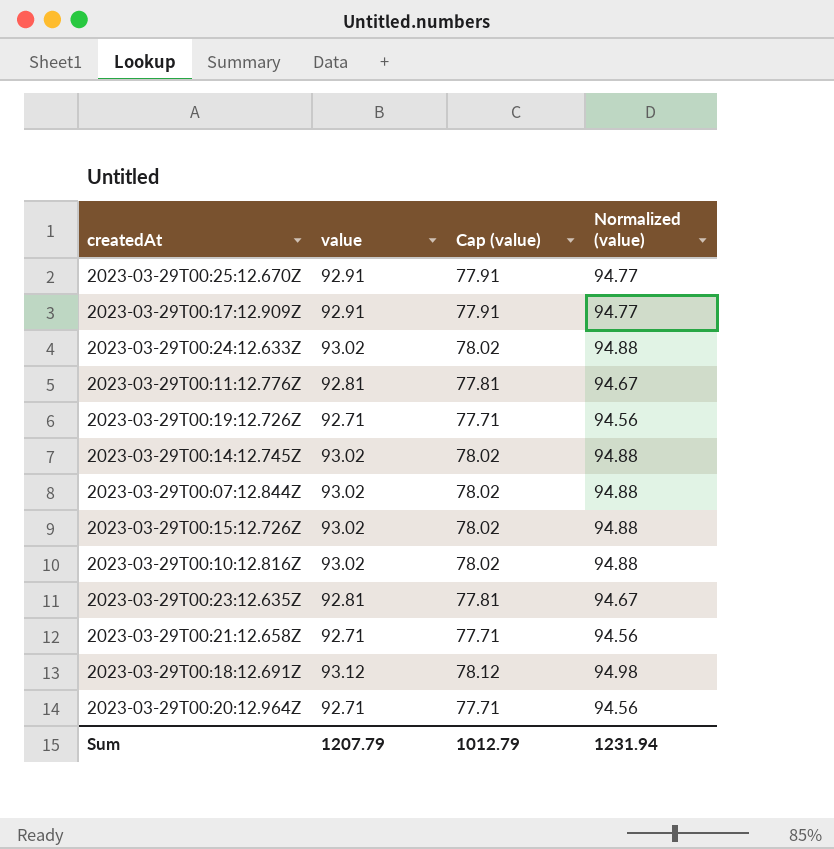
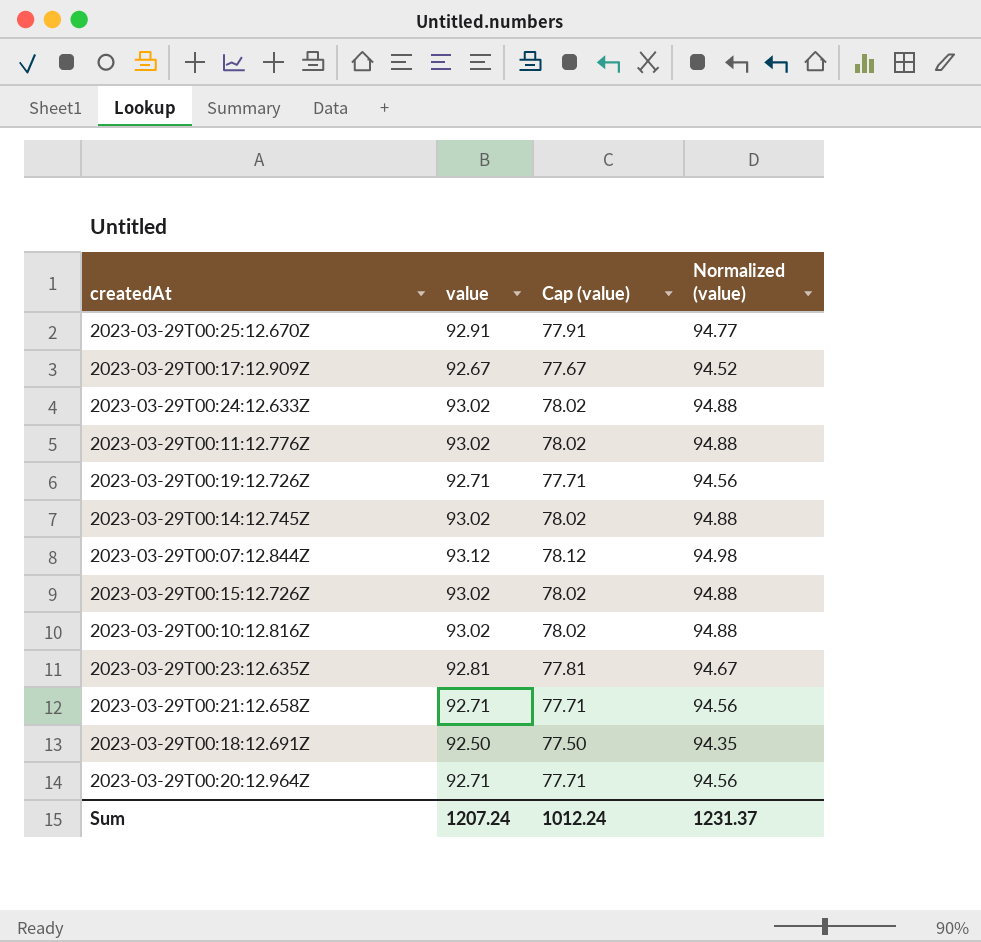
2023-03-29T00:17:12.909Z | value: 92.91 -> 92.67
2023-03-29T00:17:12.909Z | Cap (value): 77.91 -> 77.67
2023-03-29T00:17:12.909Z | Normalized (value): 94.77 -> 94.52
2023-03-29T00:11:12.776Z | value: 92.81 -> 93.02
2023-03-29T00:11:12.776Z | Cap (value): 77.81 -> 78.02
2023-03-29T00:11:12.776Z | Normalized (value): 94.67 -> 94.88
2023-03-29T00:07:12.844Z | value: 93.02 -> 93.12
2023-03-29T00:07:12.844Z | Cap (value): 78.02 -> 78.12
2023-03-29T00:07:12.844Z | Normalized (value): 94.88 -> 94.98
2023-03-29T00:18:12.691Z | value: 93.12 -> 92.50
2023-03-29T00:18:12.691Z | Cap (value): 78.12 -> 77.50
2023-03-29T00:18:12.691Z | Normalized (value): 94.98 -> 94.35
Sum | value: 1207.79 -> 1207.24
Sum | Cap (value): 1012.79 -> 1012.24
Sum | Normalized (value): 1231.94 -> 1231.37

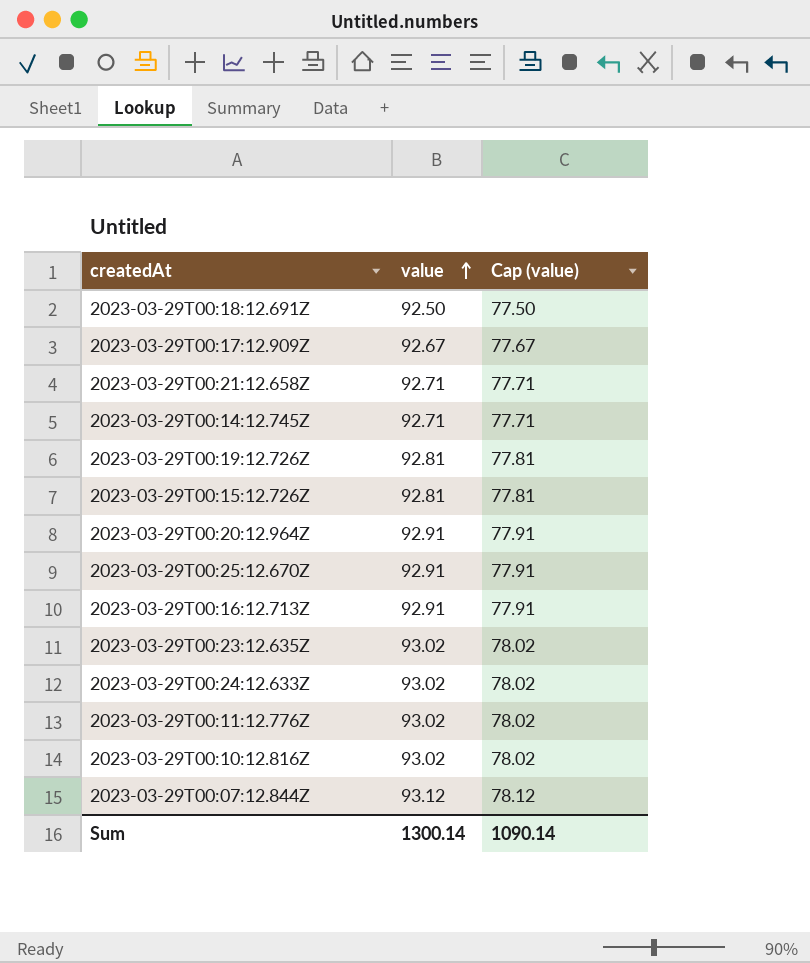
row order: none -> value ascending
column Normalized (value) | formula: [value] * 1.02 -> none
2023-03-29T00:14:12.745Z | value: 93.02 -> 92.71
2023-03-29T00:14:12.745Z | Cap (value): 78.02 -> 77.71
2023-03-29T00:19:12.726Z | value: 92.71 -> 92.81
2023-03-29T00:19:12.726Z | Cap (value): 77.71 -> 77.81
2023-03-29T00:15:12.726Z | value: 93.02 -> 92.81
2023-03-29T00:15:12.726Z | Cap (value): 78.02 -> 77.81
2023-03-29T00:20:12.964Z | value: 92.71 -> 92.91
2023-03-29T00:20:12.964Z | Cap (value): 77.71 -> 77.91
row 2023-03-29T00:16:12.713Z: none -> 92.91 | 77.91
2023-03-29T00:23:12.635Z | value: 92.81 -> 93.02
2023-03-29T00:23:12.635Z | Cap (value): 77.81 -> 78.02
Sum | value: 1207.24 -> 1300.14
Sum | Cap (value): 1012.24 -> 1090.14

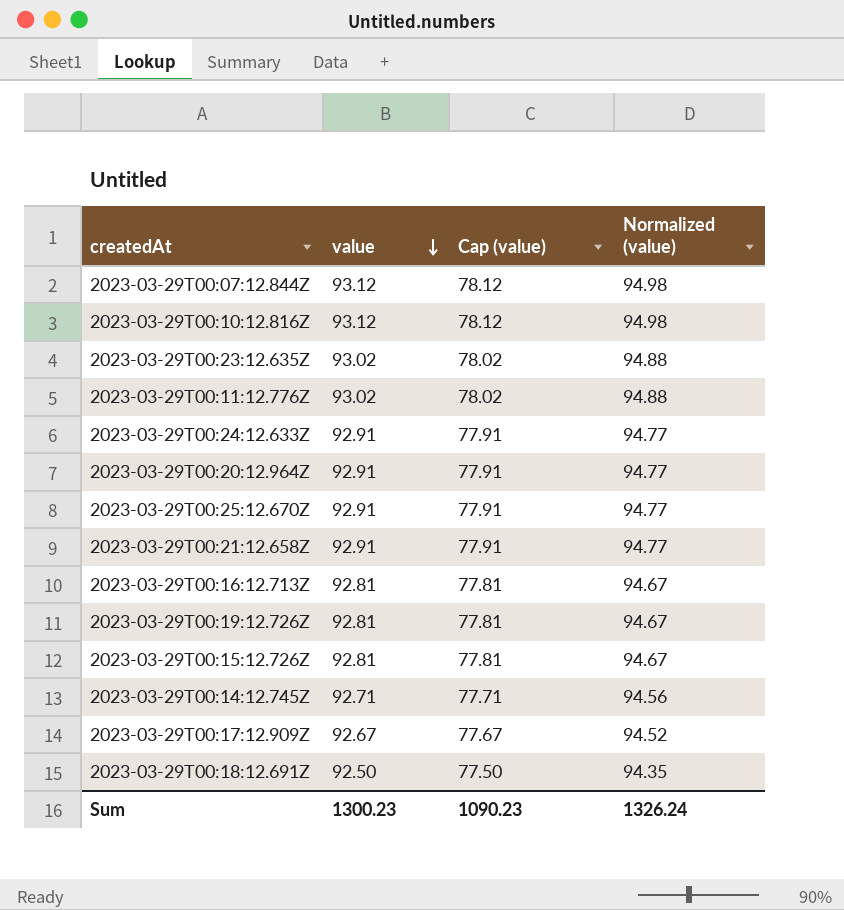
row order: value ascending -> value descending
column Normalized (value) | formula: none -> [value] * 1.02
2023-03-29T00:10:12.816Z | value: 93.02 -> 93.12
2023-03-29T00:10:12.816Z | Cap (value): 78.02 -> 78.12
2023-03-29T00:24:12.633Z | value: 93.02 -> 92.91
2023-03-29T00:24:12.633Z | Cap (value): 78.02 -> 77.91
2023-03-29T00:21:12.658Z | value: 92.71 -> 92.91
2023-03-29T00:21:12.658Z | Cap (value): 77.71 -> 77.91
2023-03-29T00:16:12.713Z | value: 92.91 -> 92.81
2023-03-29T00:16:12.713Z | Cap (value): 77.91 -> 77.81
Sum | value: 1300.14 -> 1300.23
Sum | Cap (value): 1090.14 -> 1090.23

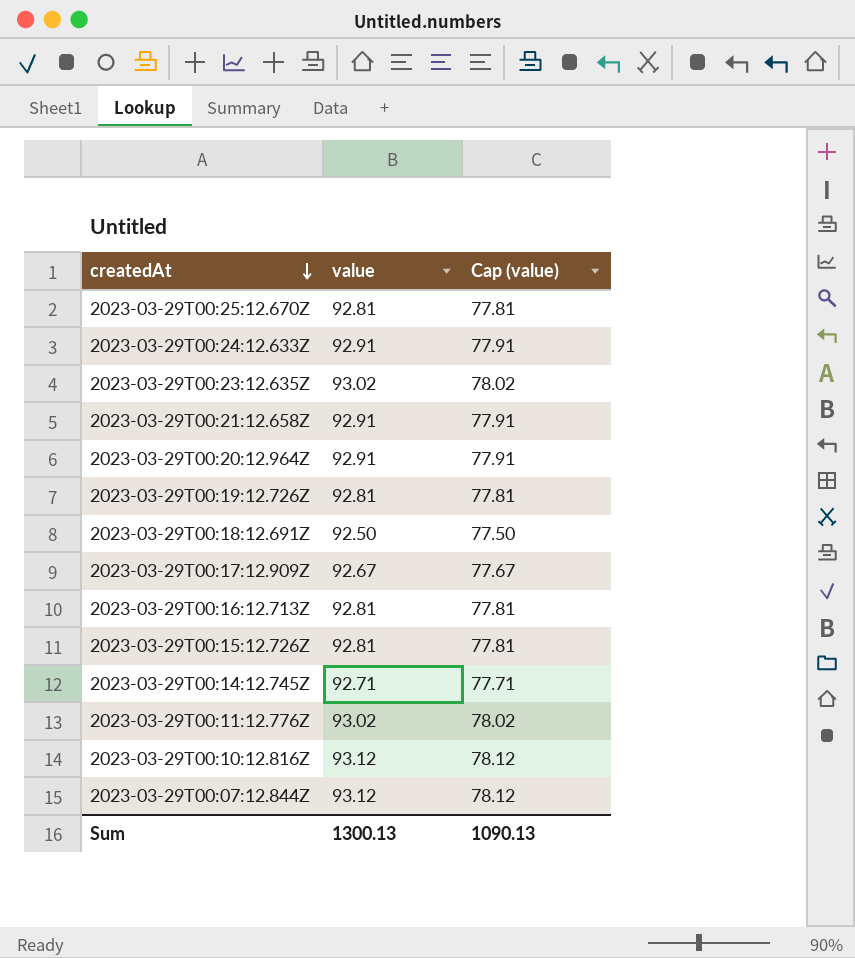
row order: value descending -> createdAt descending
column Normalized (value) | formula: [value] * 1.02 -> none
2023-03-29T00:25:12.670Z | value: 92.91 -> 92.81
2023-03-29T00:25:12.670Z | Cap (value): 77.91 -> 77.81
Sum | value: 1300.23 -> 1300.13
Sum | Cap (value): 1090.23 -> 1090.13

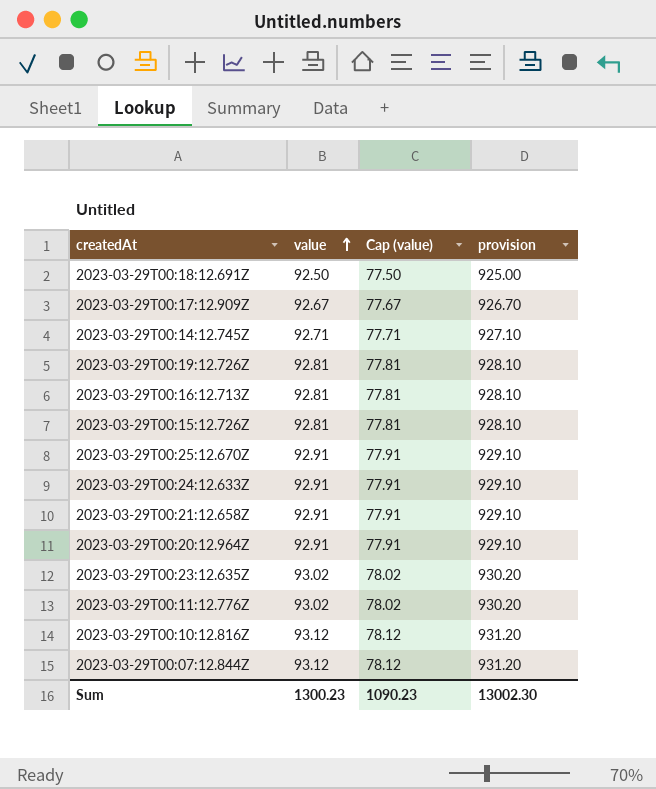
row order: createdAt descending -> value ascending
column provision | formula: none -> [value] * 10
2023-03-29T00:25:12.670Z | value: 92.81 -> 92.91
2023-03-29T00:25:12.670Z | Cap (value): 77.81 -> 77.91
Sum | value: 1300.13 -> 1300.23
Sum | Cap (value): 1090.13 -> 1090.23

